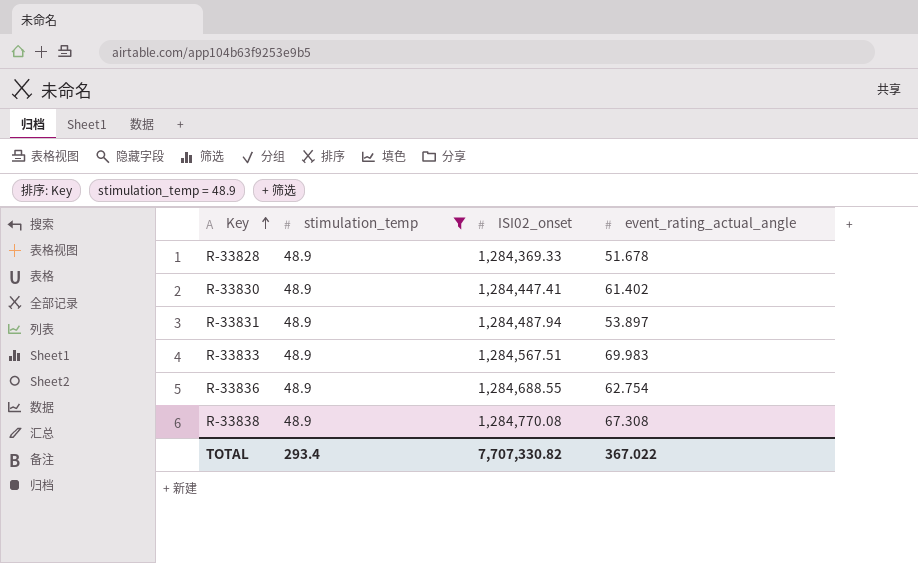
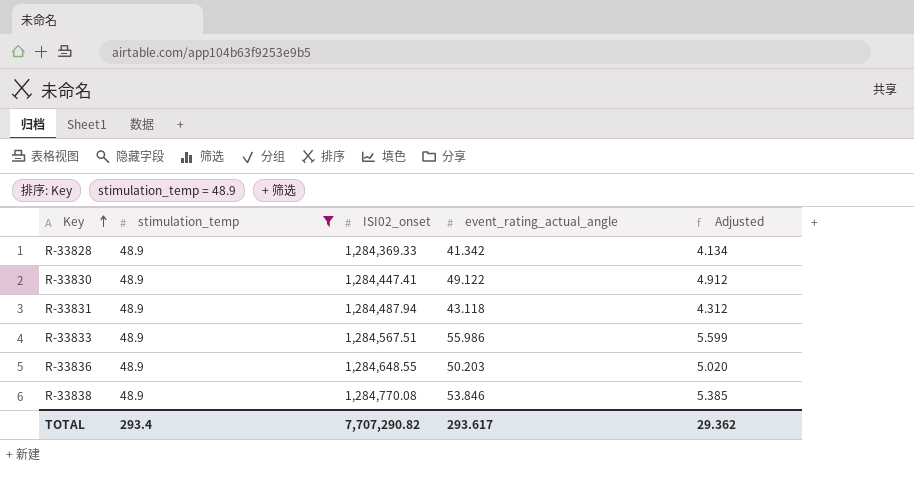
column Adjusted | formula: none -> [event_rating_actual_angle] * 0.1
R-33828 | event_rating_actual_angle: 51.678 -> 41.342
R-33830 | event_rating_actual_angle: 61.402 -> 49.122
R-33831 | event_rating_actual_angle: 53.897 -> 43.118
R-33833 | event_rating_actual_angle: 69.983 -> 55.986
R-33836 | ISI02_onset: 1,284,688.55 -> 1,284,648.55
R-33836 | event_rating_actual_angle: 62.754 -> 50.203
R-33838 | event_rating_actual_angle: 67.308 -> 53.846
TOTAL | ISI02_onset: 7,707,330.82 -> 7,707,290.82
TOTAL | event_rating_actual_angle: 367.022 -> 293.617

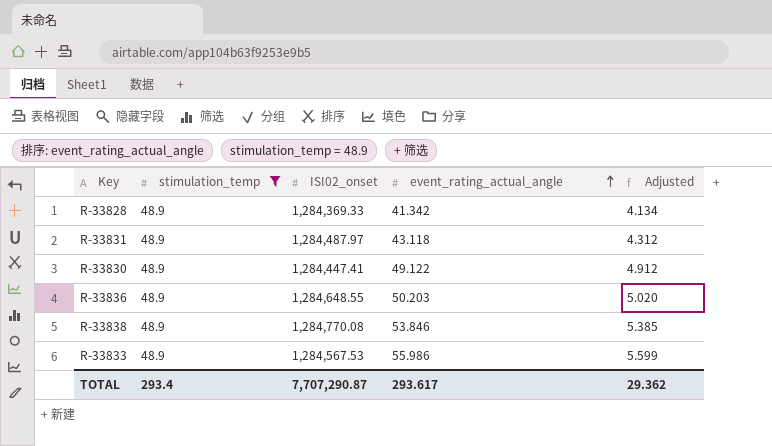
row order: Key ascending -> event_rating_actual_angle ascending
R-33831 | ISI02_onset: 1,284,487.94 -> 1,284,487.97
R-33833 | ISI02_onset: 1,284,567.51 -> 1,284,567.53
TOTAL | ISI02_onset: 7,707,290.82 -> 7,707,290.87

